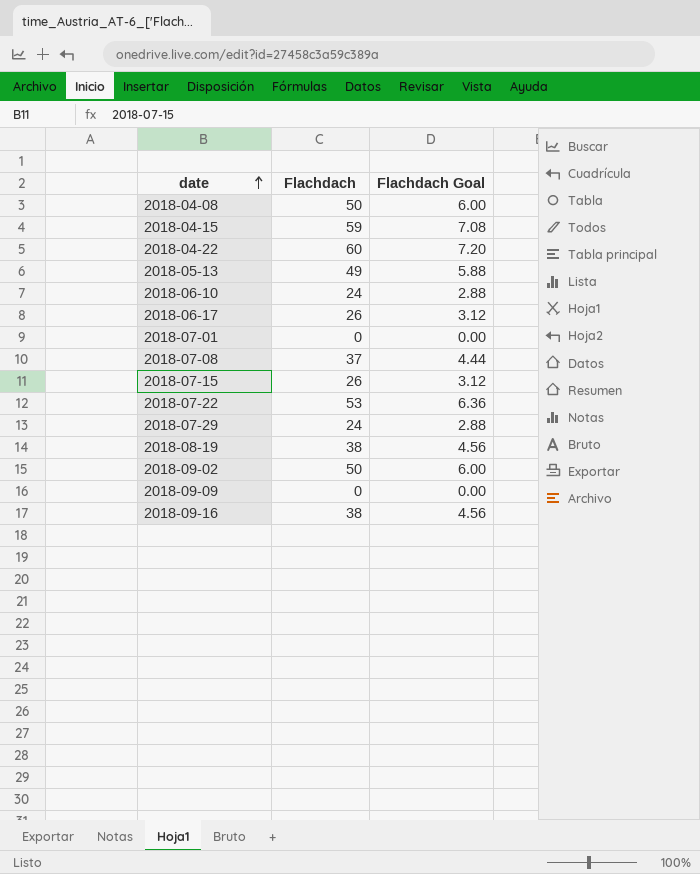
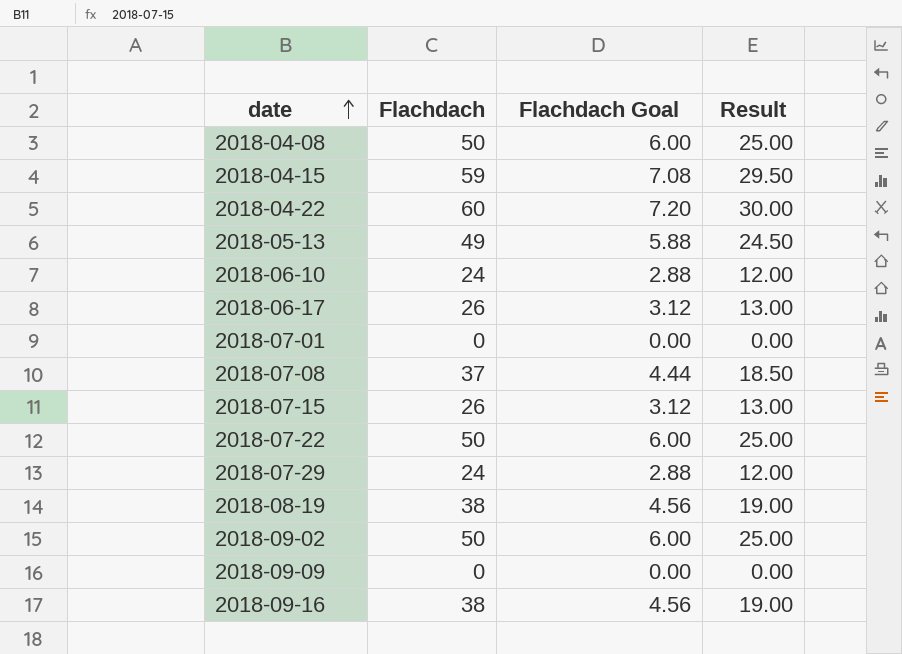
column Result | formula: none -> [Flachdach] * 0.5
2018-07-22 | Flachdach: 53 -> 50
2018-07-22 | Flachdach Goal: 6.36 -> 6.00

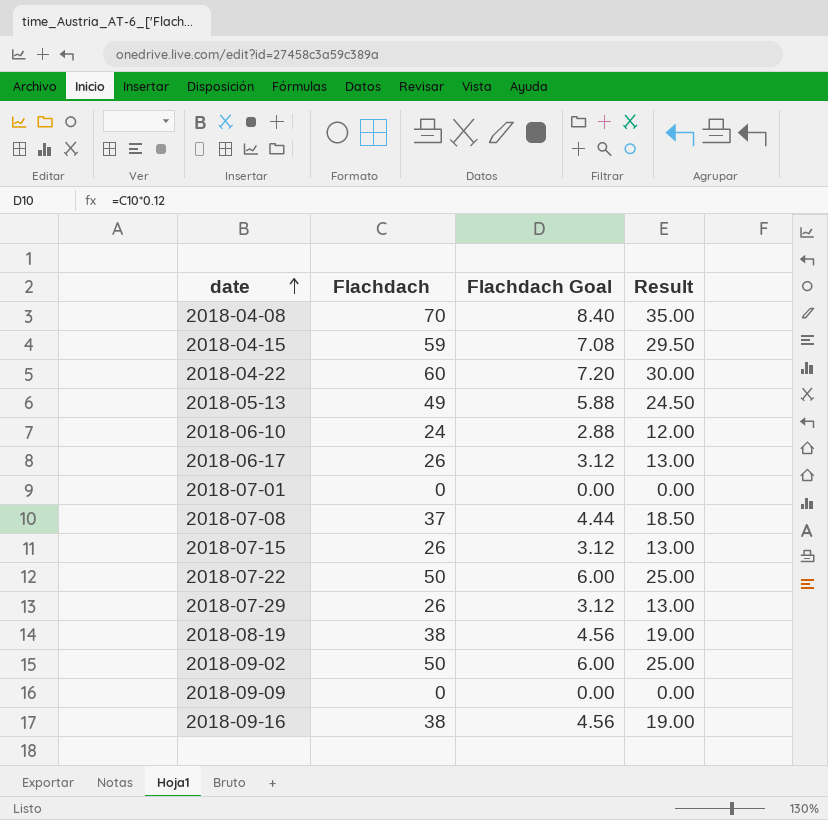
2018-04-08 | Flachdach: 50 -> 70
2018-04-08 | Flachdach Goal: 6.00 -> 8.40
2018-04-08 | Result: 25.00 -> 35.00
2018-07-29 | Flachdach: 24 -> 26
2018-07-29 | Flachdach Goal: 2.88 -> 3.12
2018-07-29 | Result: 12.00 -> 13.00

